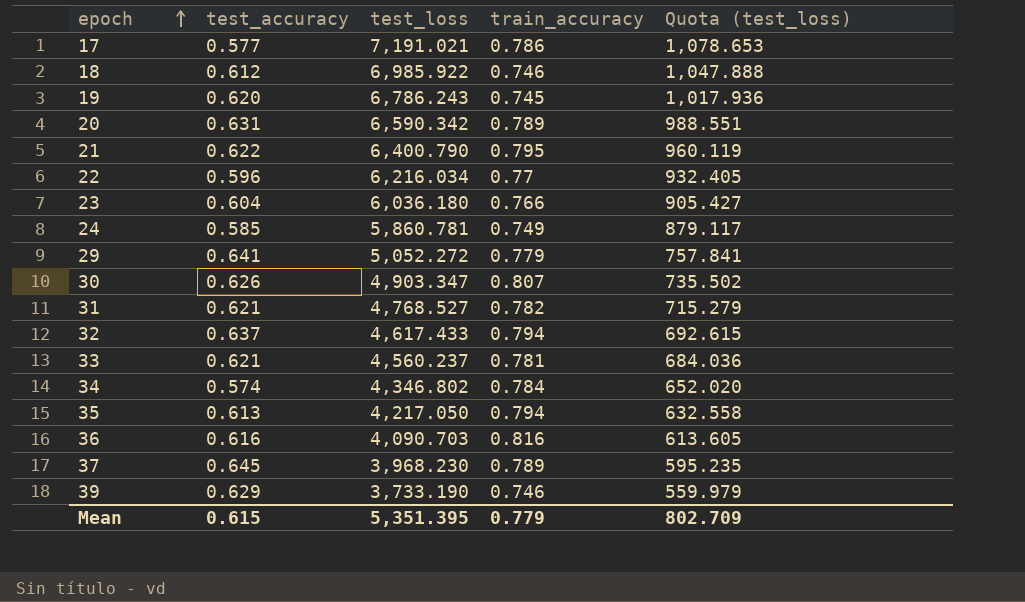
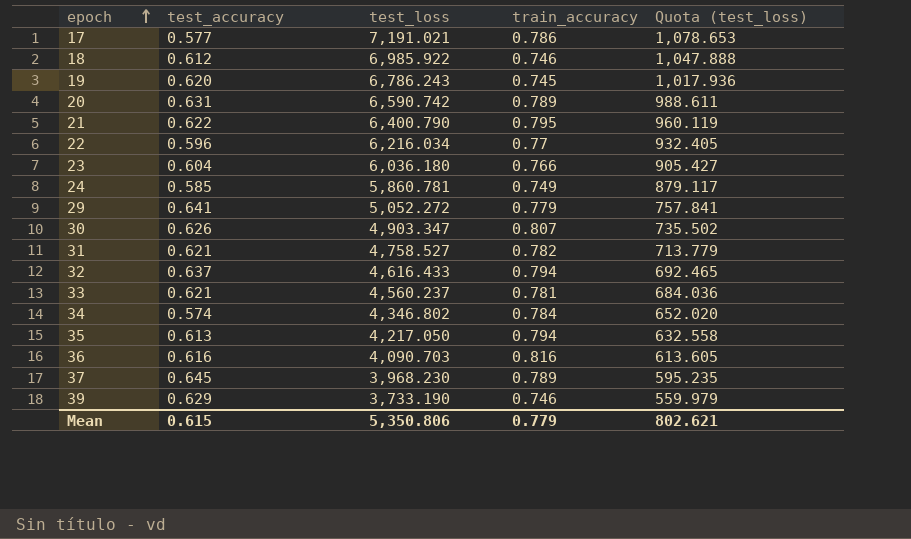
20 | test_loss: 6,590.342 -> 6,590.742
20 | Quota (test_loss): 988.551 -> 988.611
31 | test_loss: 4,768.527 -> 4,758.527
31 | Quota (test_loss): 715.279 -> 713.779
32 | test_loss: 4,617.433 -> 4,616.433
32 | Quota (test_loss): 692.615 -> 692.465
Mean | test_loss: 5,351.395 -> 5,350.806
Mean | Quota (test_loss): 802.709 -> 802.621

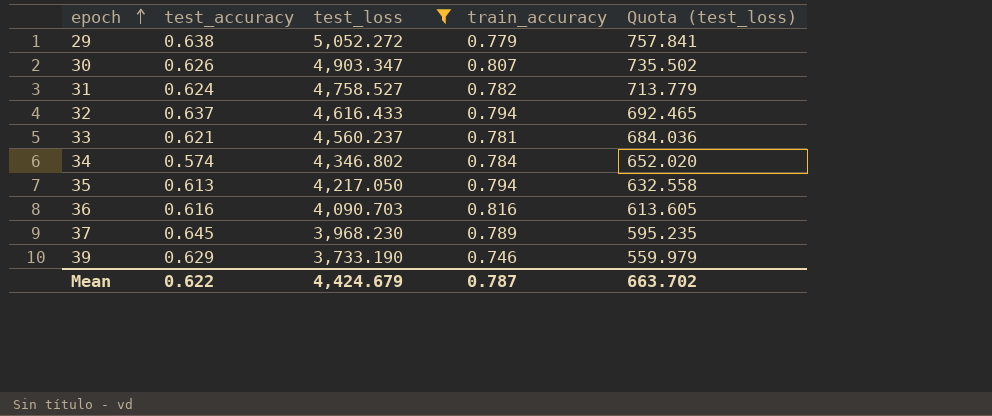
filter: none -> test_loss <= 5,052.272
29 | test_accuracy: 0.641 -> 0.638
31 | test_accuracy: 0.621 -> 0.624
Mean | test_accuracy: 0.615 -> 0.622
Mean | test_loss: 5,350.806 -> 4,424.679
Mean | train_accuracy: 0.779 -> 0.787
Mean | Quota (test_loss): 802.621 -> 663.702

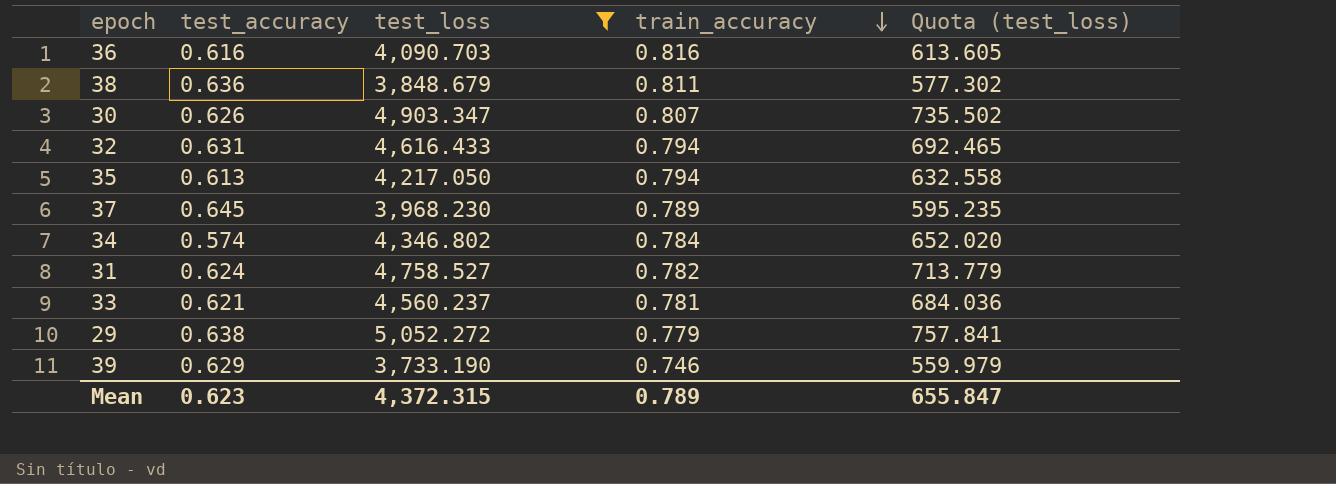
row order: epoch ascending -> train_accuracy descending
row 38: none -> 0.636 | 3,848.679 | 0.811 | 577.302
32 | test_accuracy: 0.637 -> 0.631
Mean | test_accuracy: 0.622 -> 0.623
Mean | test_loss: 4,424.679 -> 4,372.315
Mean | train_accuracy: 0.787 -> 0.789
Mean | Quota (test_loss): 663.702 -> 655.847

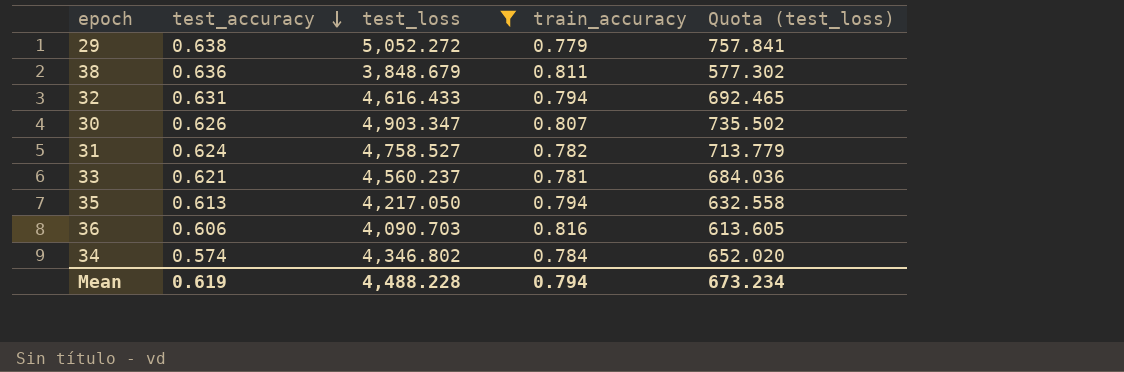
row order: train_accuracy descending -> test_accuracy descending
row 37: 0.645 | 3,968.230 | 0.789 | 595.235 -> none
row 39: 0.629 | 3,733.190 | 0.746 | 559.979 -> none
36 | test_accuracy: 0.616 -> 0.606
Mean | test_accuracy: 0.623 -> 0.619
Mean | test_loss: 4,372.315 -> 4,488.228
Mean | train_accuracy: 0.789 -> 0.794
Mean | Quota (test_loss): 655.847 -> 673.234

